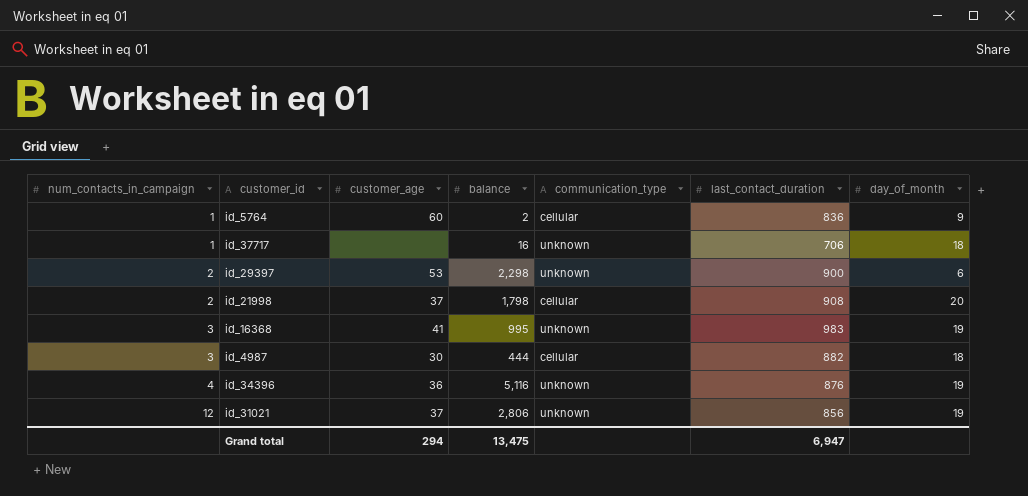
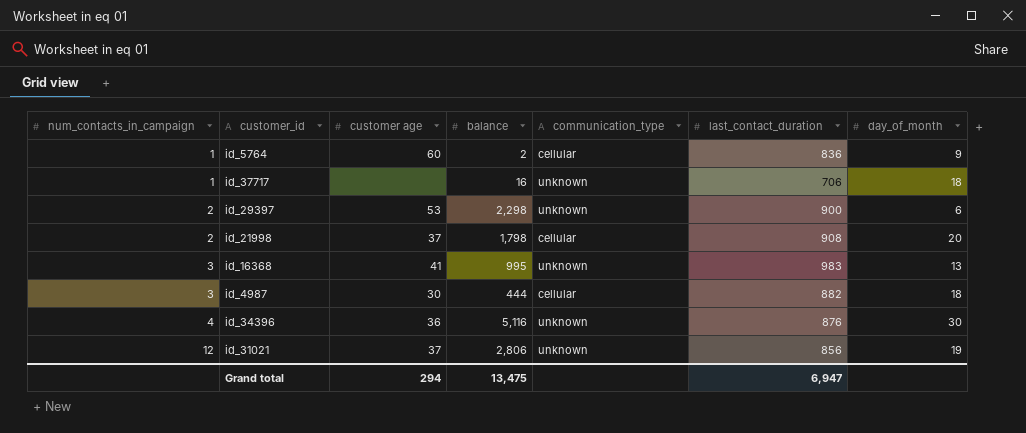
column name: customer_age -> customer age
id_16368 | day_of_month: 19 -> 13
id_34396 | day_of_month: 19 -> 30

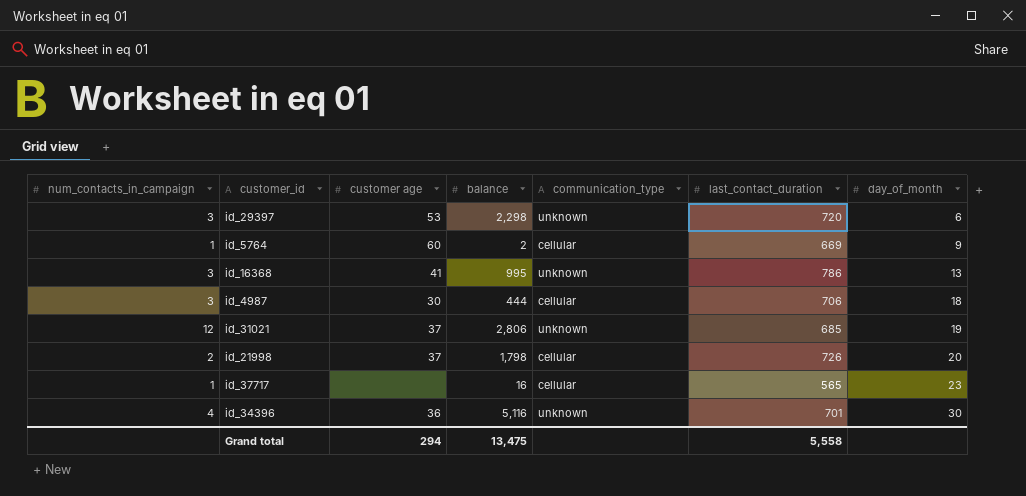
row order: num_contacts_in_campaign ascending -> day_of_month ascending
id_29397 | num_contacts_in_campaign: 2 -> 3
id_29397 | last_contact_duration: 900 -> 720
id_5764 | last_contact_duration: 836 -> 669
id_16368 | last_contact_duration: 983 -> 786
id_4987 | last_contact_duration: 882 -> 706
id_31021 | last_contact_duration: 856 -> 685
id_21998 | last_contact_duration: 908 -> 726
id_37717 | communication_type: unknown -> cellular
id_37717 | last_contact_duration: 706 -> 565
id_37717 | day_of_month: 18 -> 23
id_34396 | last_contact_duration: 876 -> 701
Grand total | last_contact_duration: 6,947 -> 5,558

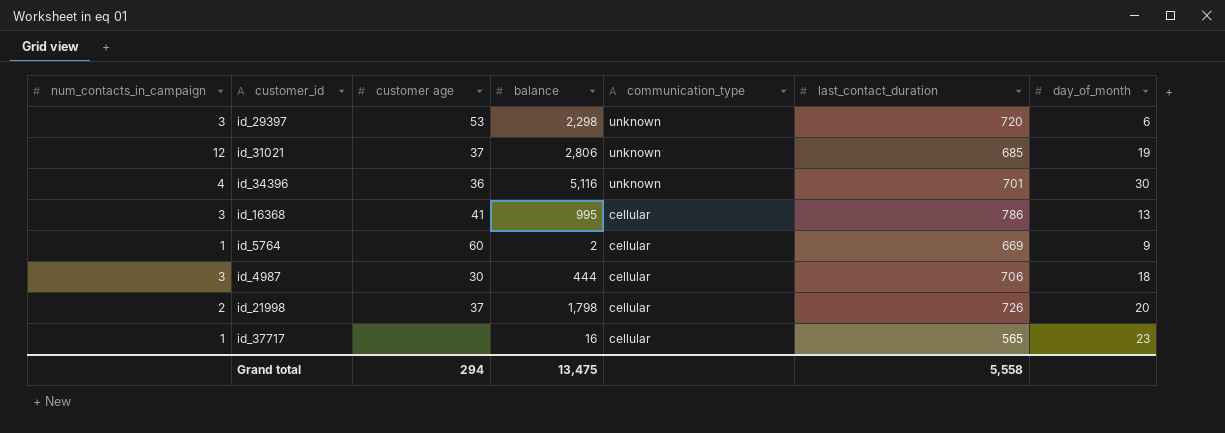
row order: day_of_month ascending -> communication_type descending
id_16368 | communication_type: unknown -> cellular

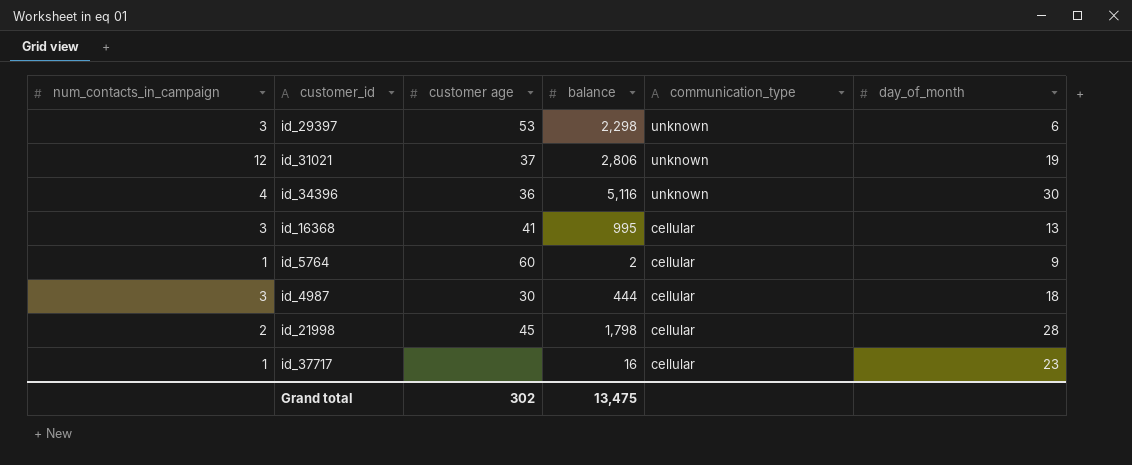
column last_contact_duration | position: 6 -> none
id_21998 | customer age: 37 -> 45
id_21998 | day_of_month: 20 -> 28
Grand total | customer age: 294 -> 302

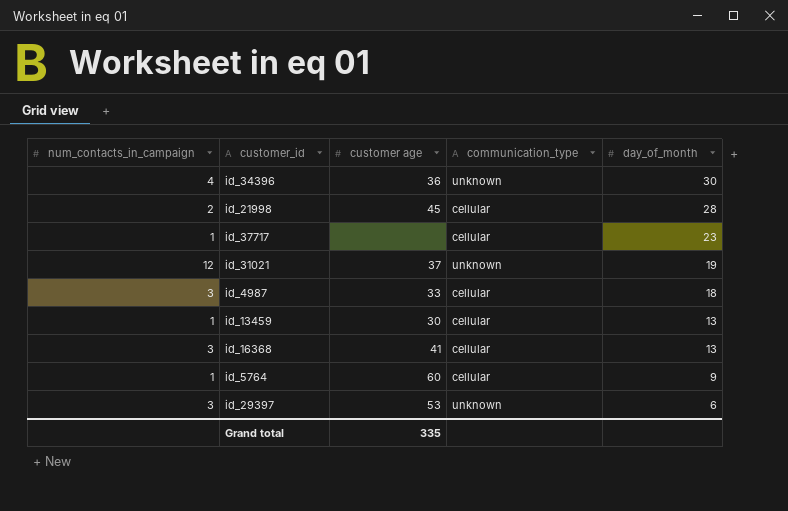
row order: communication_type descending -> day_of_month descending
column balance | position: 4 -> none
id_4987 | customer age: 30 -> 33
row id_13459: none -> 1 | 30 | cellular | 13
Grand total | customer age: 302 -> 335

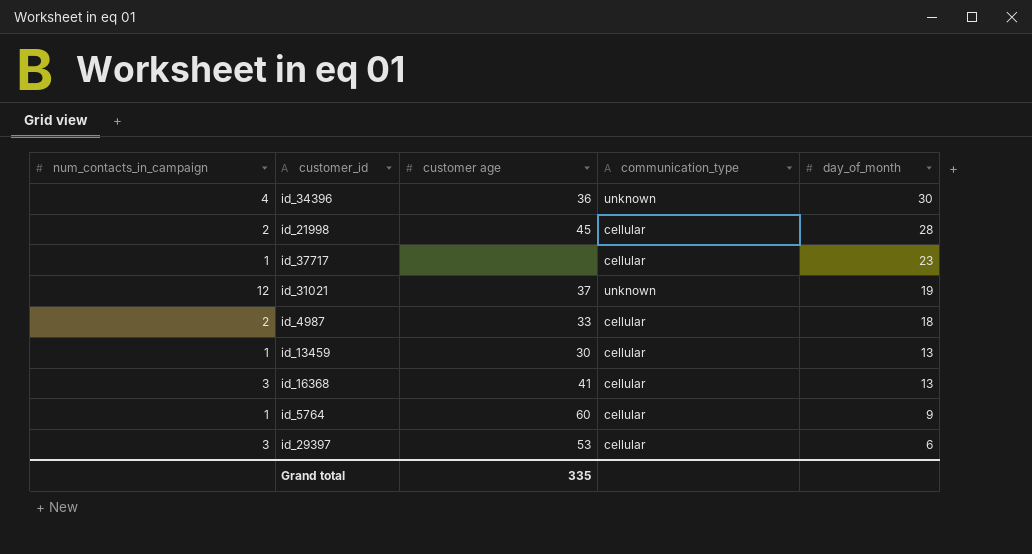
id_4987 | num_contacts_in_campaign: 3 -> 2
id_29397 | communication_type: unknown -> cellular

